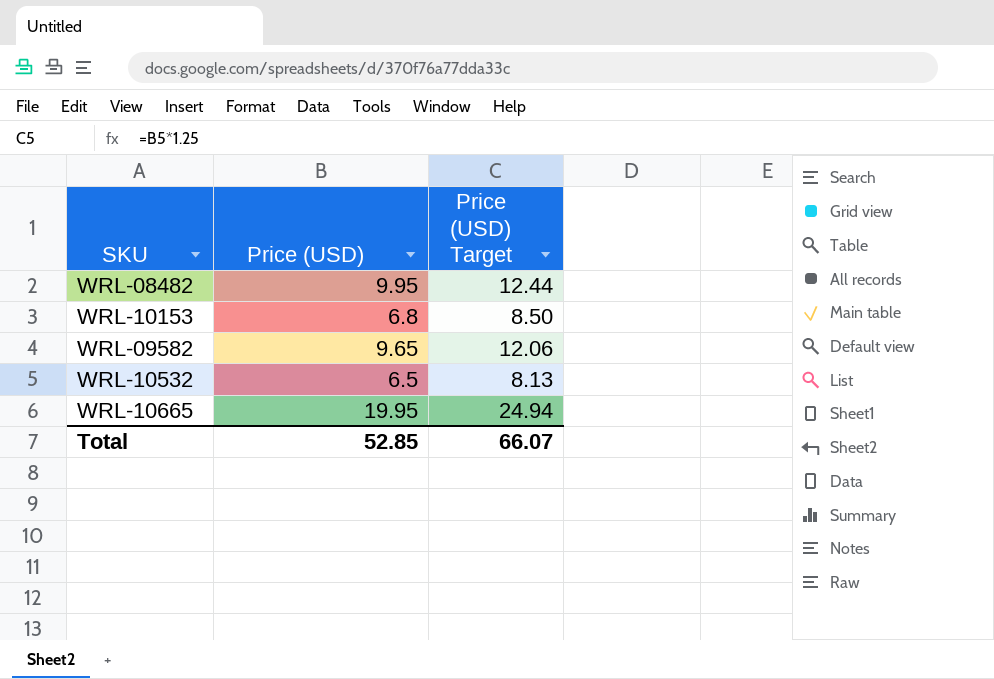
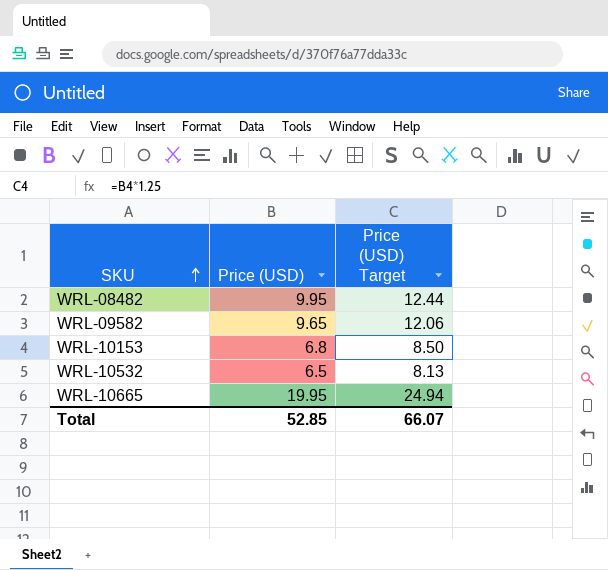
row order: none -> SKU ascending

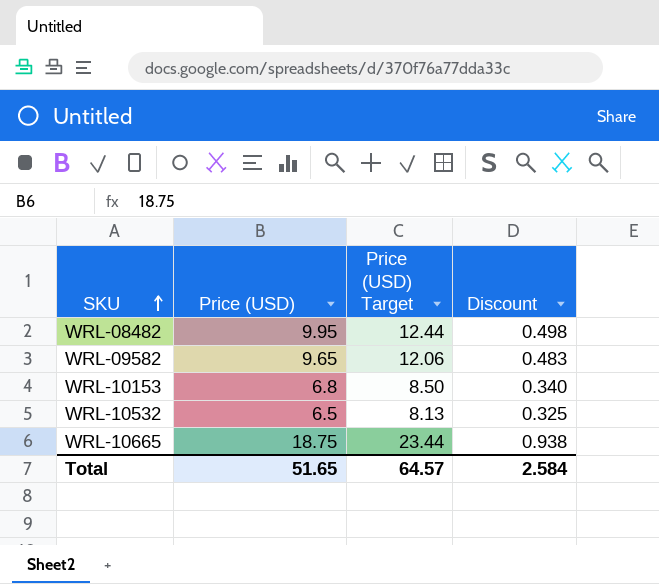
column Discount | formula: none -> [Price (USD)] * 0.05
WRL-10665 | Price (USD): 19.95 -> 18.75
WRL-10665 | Price (USD) Target: 24.94 -> 23.44
Total | Price (USD): 52.85 -> 51.65
Total | Price (USD) Target: 66.07 -> 64.57

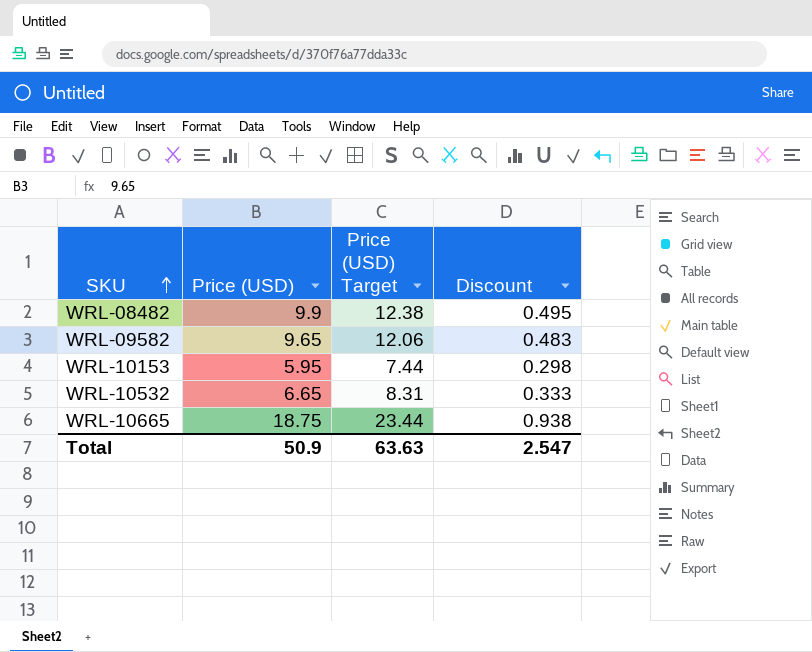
WRL-08482 | Price (USD): 9.95 -> 9.9
WRL-08482 | Price (USD) Target: 12.44 -> 12.38
WRL-08482 | Discount: 0.498 -> 0.495
WRL-10153 | Price (USD): 6.8 -> 5.95
WRL-10153 | Price (USD) Target: 8.50 -> 7.44
WRL-10153 | Discount: 0.340 -> 0.298
WRL-10532 | Price (USD): 6.5 -> 6.65
WRL-10532 | Price (USD) Target: 8.13 -> 8.31
WRL-10532 | Discount: 0.325 -> 0.333
Total | Price (USD): 51.65 -> 50.9
Total | Price (USD) Target: 64.57 -> 63.63
Total | Discount: 2.584 -> 2.547

